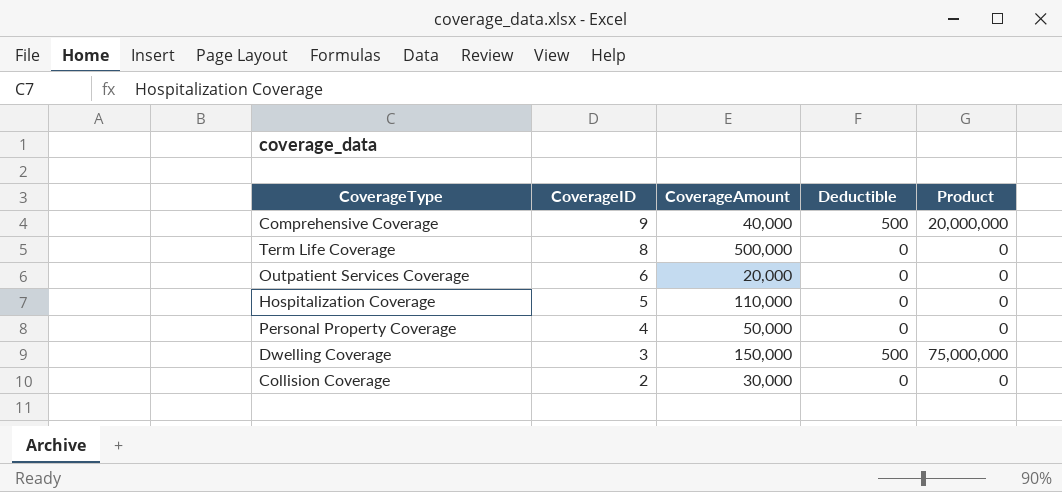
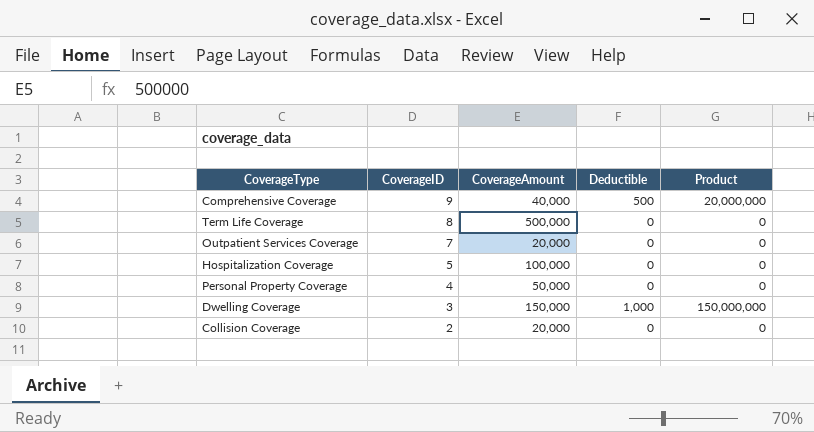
Outpatient Services Coverage | CoverageID: 6 -> 7
Hospitalization Coverage | CoverageAmount: 110,000 -> 100,000
Dwelling Coverage | Deductible: 500 -> 1,000
Dwelling Coverage | Product: 75,000,000 -> 150,000,000
Collision Coverage | CoverageAmount: 30,000 -> 20,000

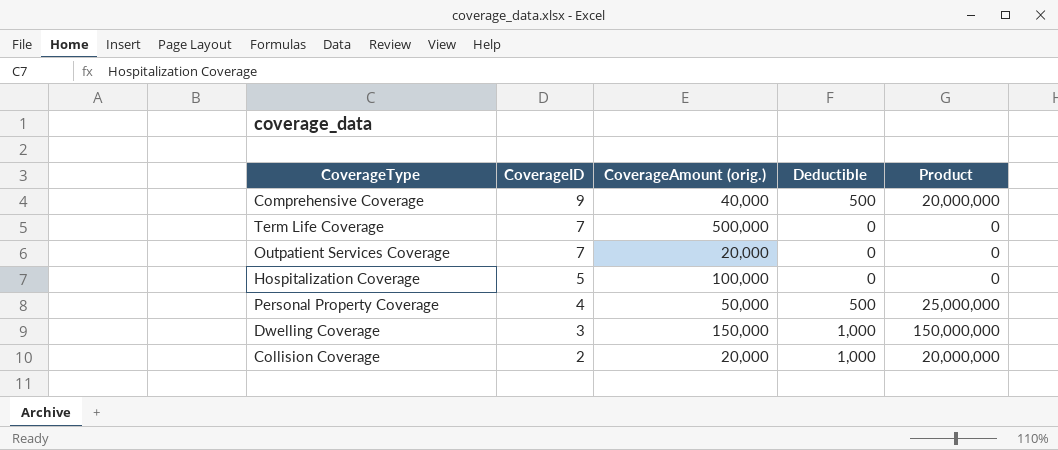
column name: CoverageAmount -> CoverageAmount (orig.)
Term Life Coverage | CoverageID: 8 -> 7
Personal Property Coverage | Deductible: 0 -> 500
Personal Property Coverage | Product: 0 -> 25,000,000
Collision Coverage | Deductible: 0 -> 1,000
Collision Coverage | Product: 0 -> 20,000,000

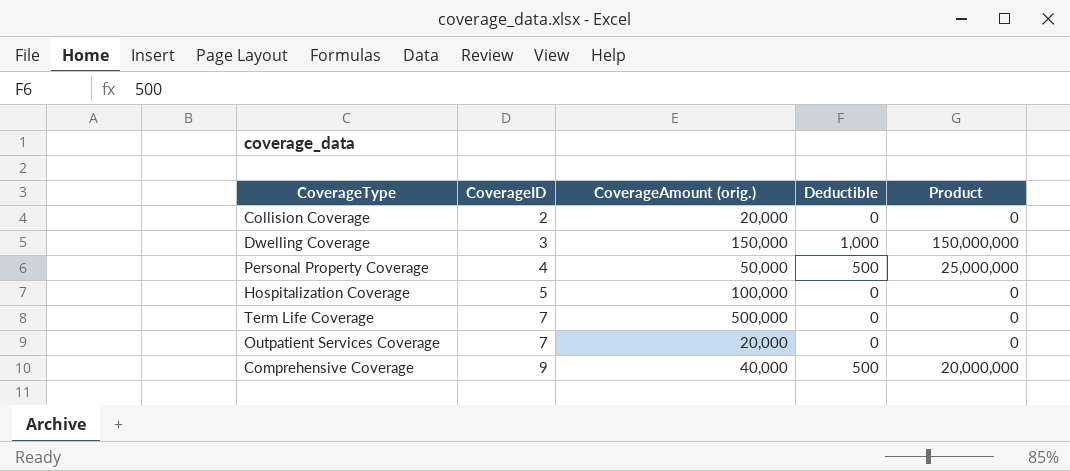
row order: CoverageID descending -> CoverageID ascending
Collision Coverage | Deductible: 1,000 -> 0
Collision Coverage | Product: 20,000,000 -> 0

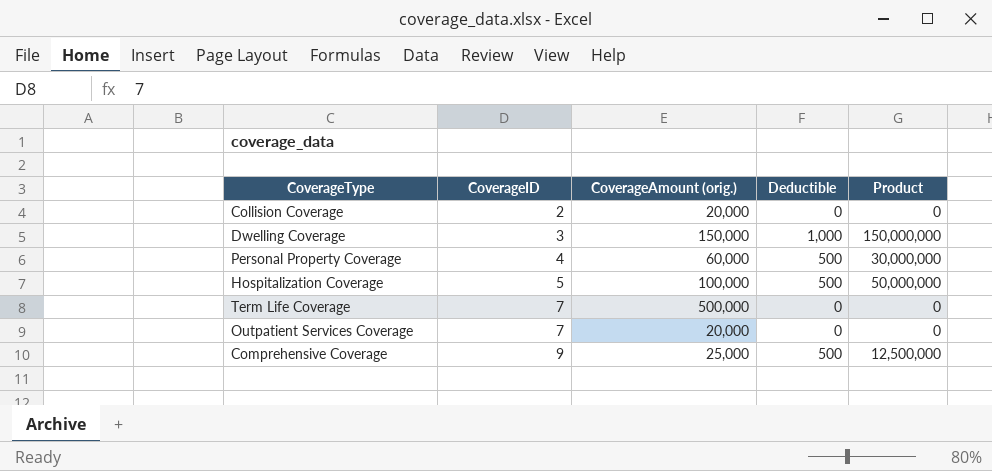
Personal Property Coverage | CoverageAmount (orig.): 50,000 -> 60,000
Personal Property Coverage | Product: 25,000,000 -> 30,000,000
Hospitalization Coverage | Deductible: 0 -> 500
Hospitalization Coverage | Product: 0 -> 50,000,000
Comprehensive Coverage | CoverageAmount (orig.): 40,000 -> 25,000
Comprehensive Coverage | Product: 20,000,000 -> 12,500,000

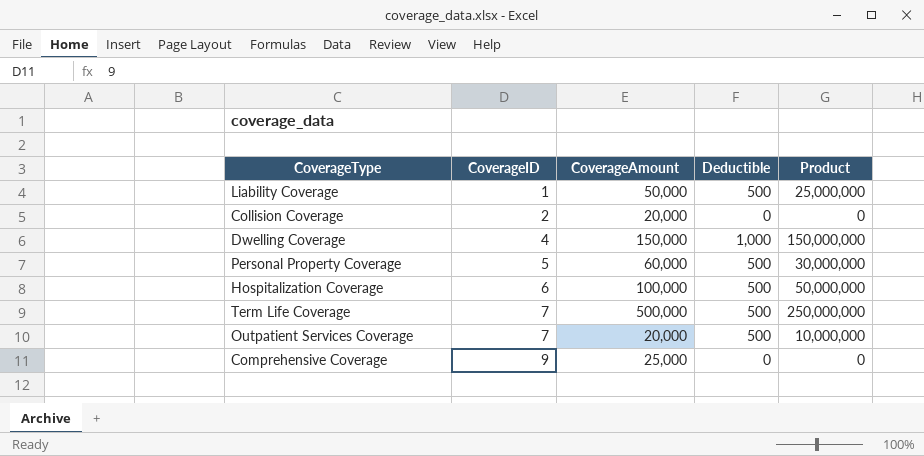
column name: CoverageAmount (orig.) -> CoverageAmount
row Liability Coverage: none -> 1 | 50,000 | 500 | 25,000,000
Dwelling Coverage | CoverageID: 3 -> 4
Personal Property Coverage | CoverageID: 4 -> 5
Hospitalization Coverage | CoverageID: 5 -> 6
Term Life Coverage | Deductible: 0 -> 500
Term Life Coverage | Product: 0 -> 250,000,000
Outpatient Services Coverage | Deductible: 0 -> 500
Outpatient Services Coverage | Product: 0 -> 10,000,000
Comprehensive Coverage | Deductible: 500 -> 0
Comprehensive Coverage | Product: 12,500,000 -> 0

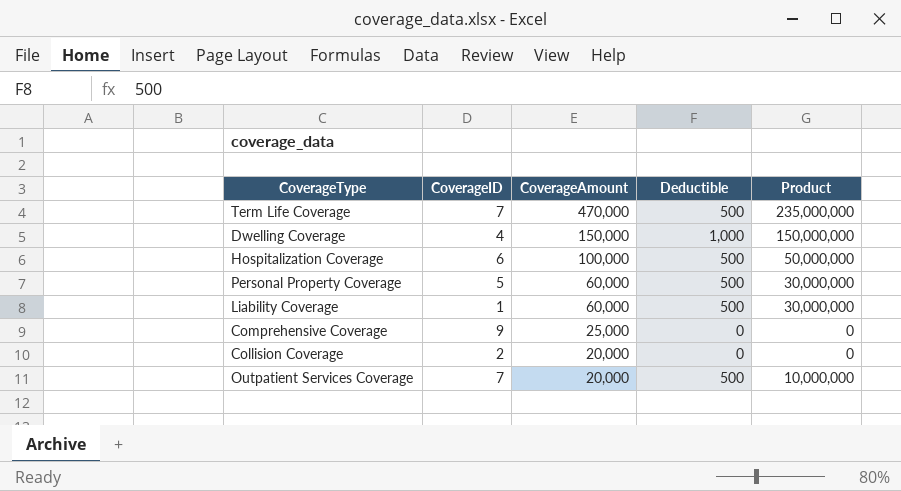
row order: CoverageID ascending -> CoverageAmount descending
Term Life Coverage | CoverageAmount: 500,000 -> 470,000
Term Life Coverage | Product: 250,000,000 -> 235,000,000
Liability Coverage | CoverageAmount: 50,000 -> 60,000
Liability Coverage | Product: 25,000,000 -> 30,000,000

